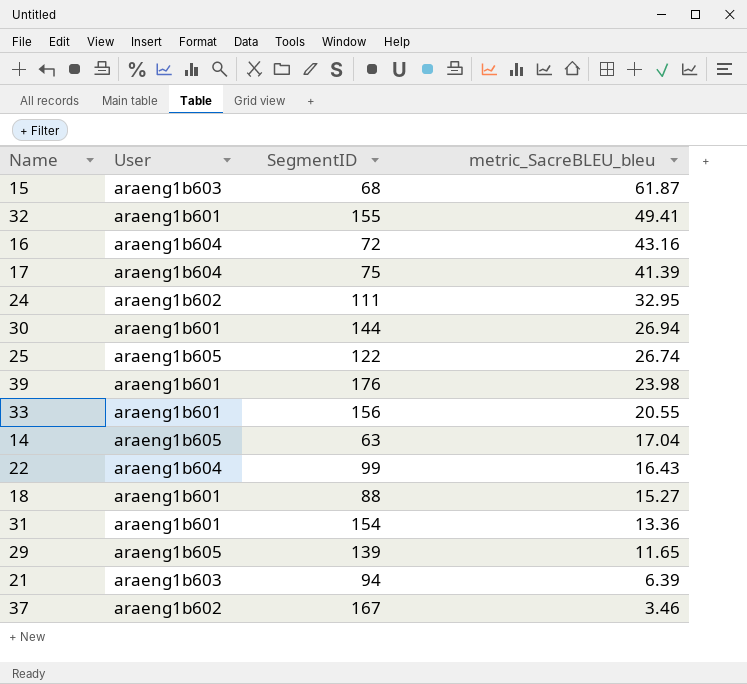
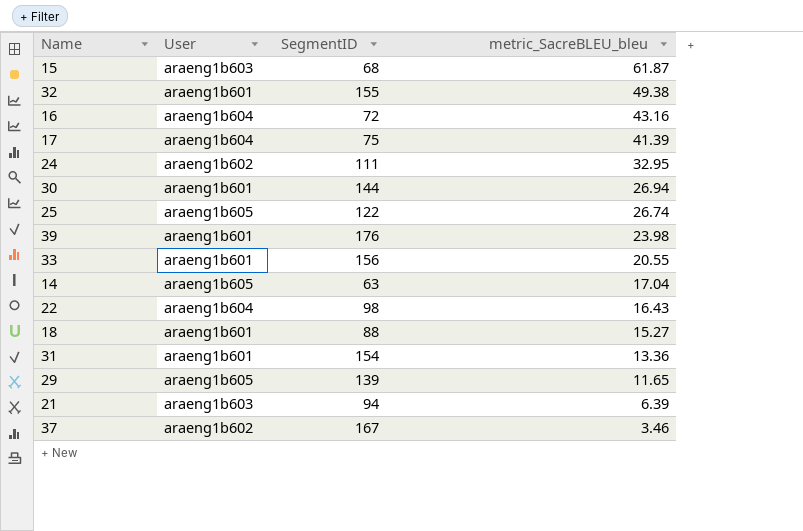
32 | metric_SacreBLEU_bleu: 49.41 -> 49.38
22 | SegmentID: 99 -> 98

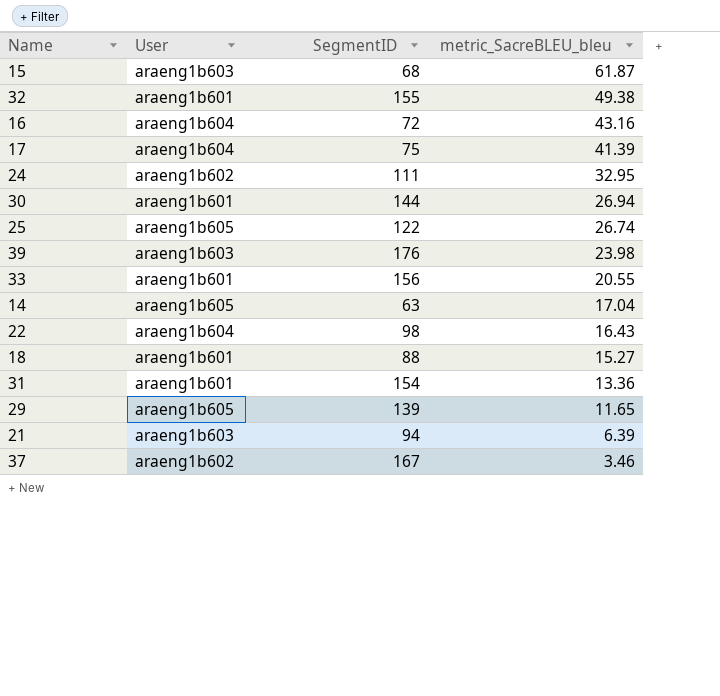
39 | User: araeng1b601 -> araeng1b603

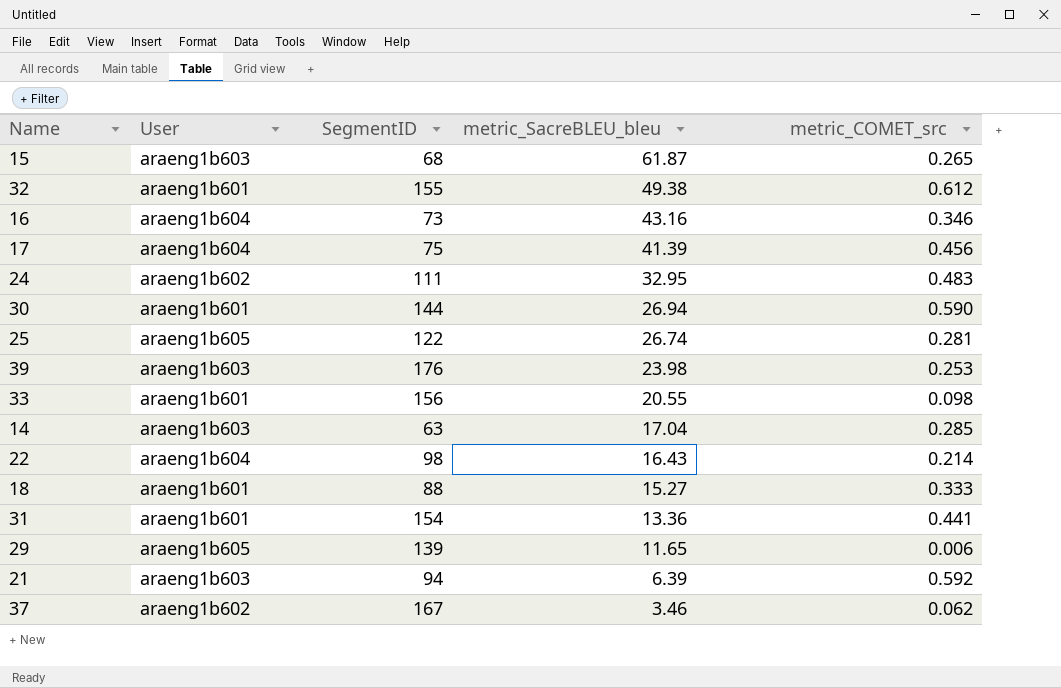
column metric_COMET_src | position: none -> 5
16 | SegmentID: 72 -> 73
14 | User: araeng1b605 -> araeng1b603

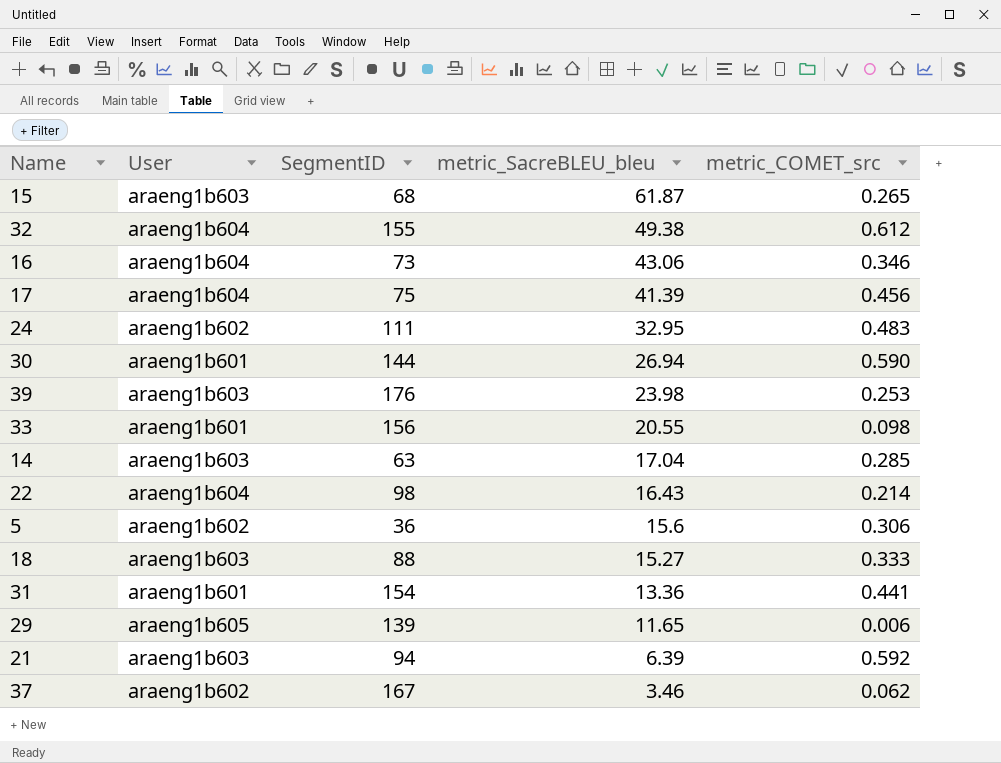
row 25: araeng1b605 | 122 | 26.74 | 0.281 -> none
32 | User: araeng1b601 -> araeng1b604
16 | metric_SacreBLEU_bleu: 43.16 -> 43.06
row 5: none -> araeng1b602 | 36 | 15.6 | 0.306
18 | User: araeng1b601 -> araeng1b603

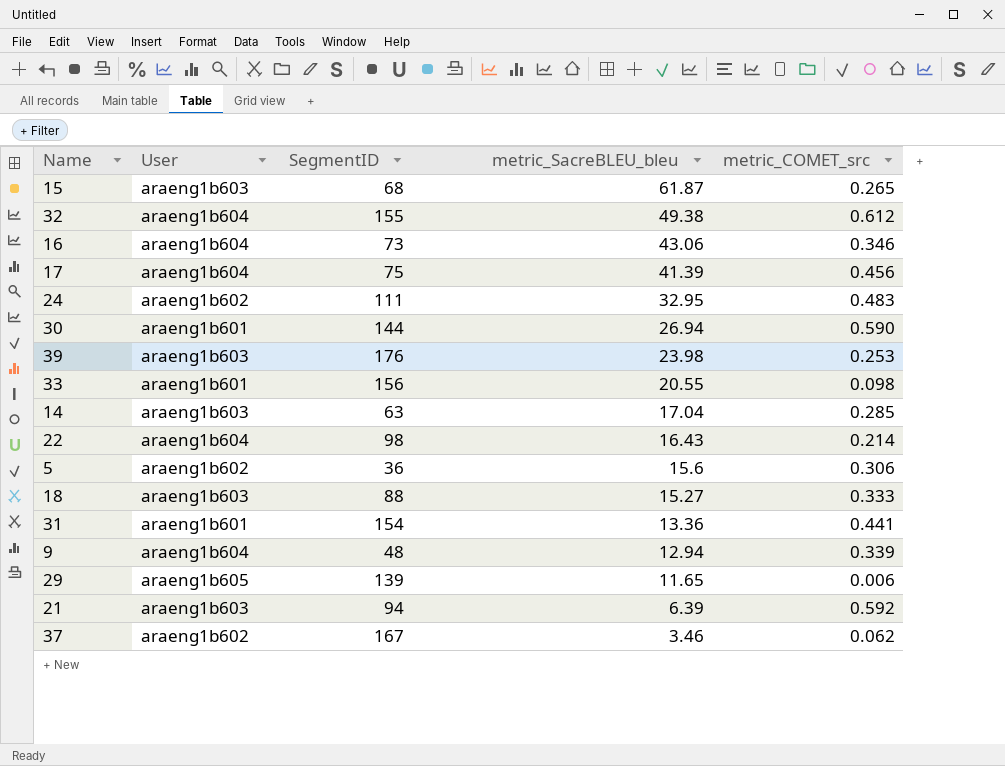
row 9: none -> araeng1b604 | 48 | 12.94 | 0.339

